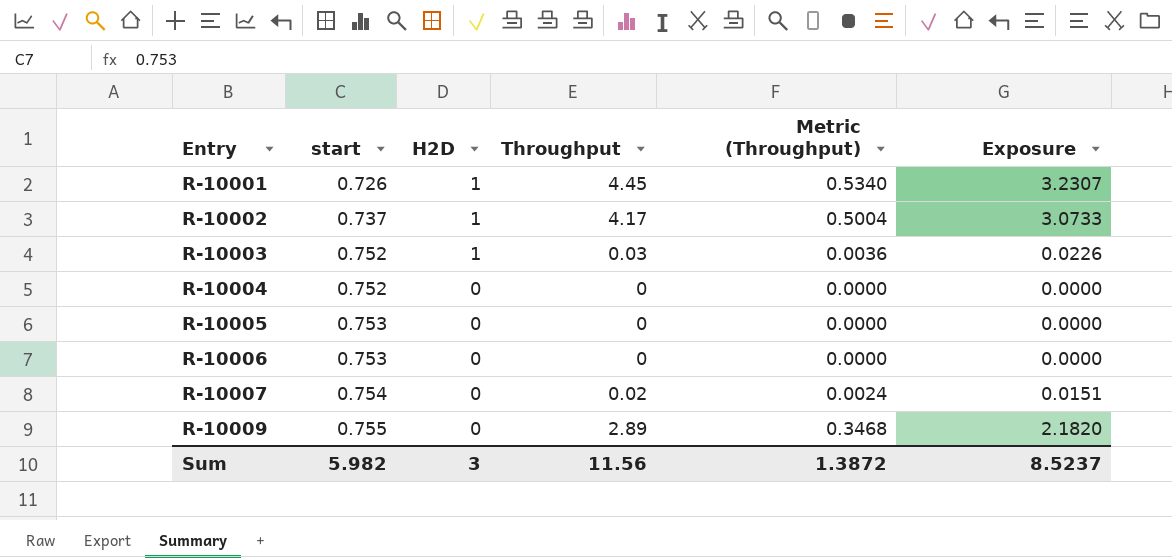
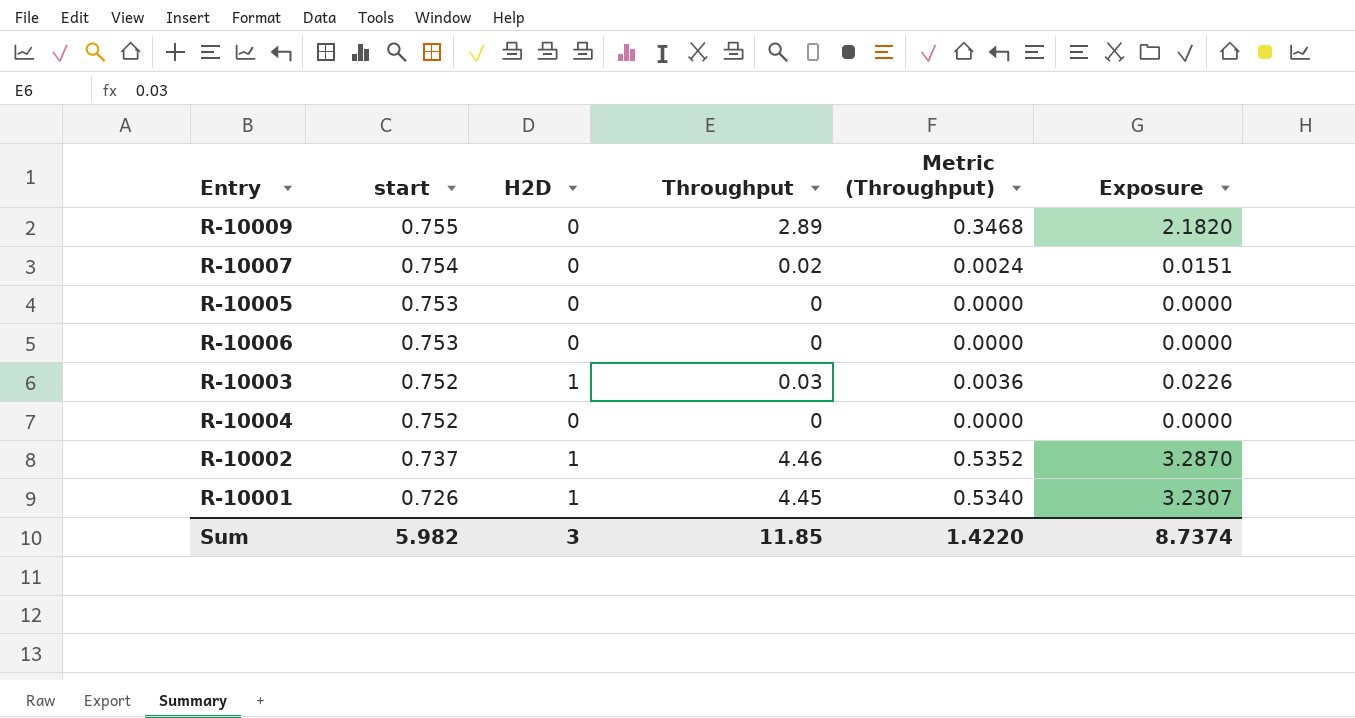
row order: Entry ascending -> start descending
R-10002 | Throughput: 4.17 -> 4.46
R-10002 | Metric (Throughput): 0.5004 -> 0.5352
R-10002 | Exposure: 3.0733 -> 3.2870
Sum | Throughput: 11.56 -> 11.85
Sum | Metric (Throughput): 1.3872 -> 1.4220
Sum | Exposure: 8.5237 -> 8.7374

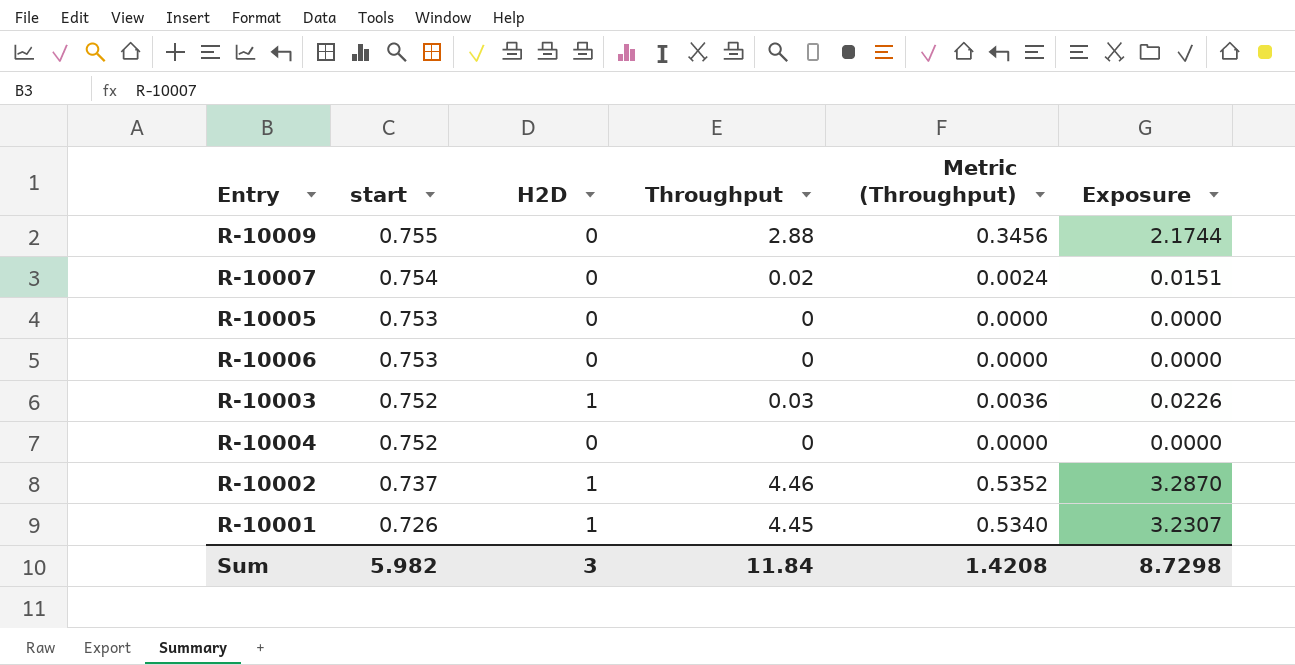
R-10009 | Throughput: 2.89 -> 2.88
R-10009 | Metric (Throughput): 0.3468 -> 0.3456
R-10009 | Exposure: 2.1820 -> 2.1744
Sum | Throughput: 11.85 -> 11.84
Sum | Metric (Throughput): 1.4220 -> 1.4208
Sum | Exposure: 8.7374 -> 8.7298

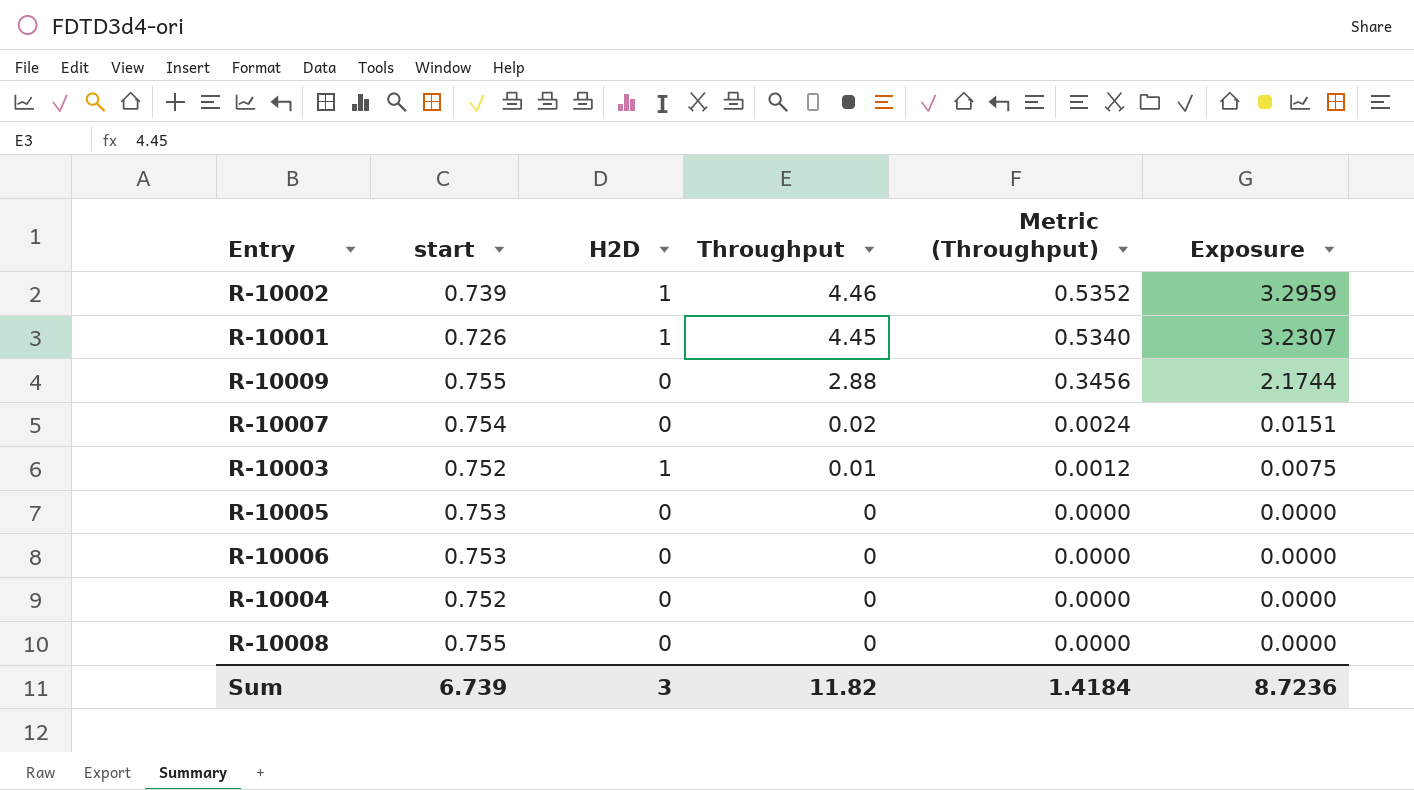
row order: start descending -> Throughput descending
R-10002 | start: 0.737 -> 0.739
R-10002 | Exposure: 3.2870 -> 3.2959
R-10003 | Throughput: 0.03 -> 0.01
R-10003 | Metric (Throughput): 0.0036 -> 0.0012
R-10003 | Exposure: 0.0226 -> 0.0075
row R-10008: none -> 0.755 | 0 | 0 | 0.0000 | 0.0000
Sum | start: 5.982 -> 6.739
Sum | Throughput: 11.84 -> 11.82
Sum | Metric (Throughput): 1.4208 -> 1.4184
Sum | Exposure: 8.7298 -> 8.7236

